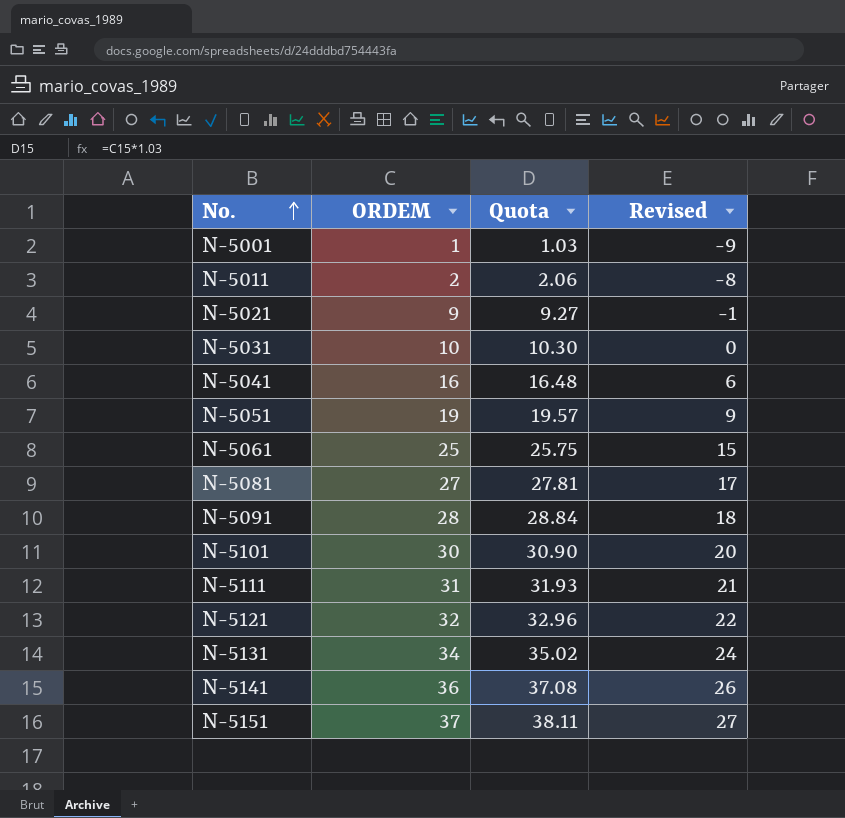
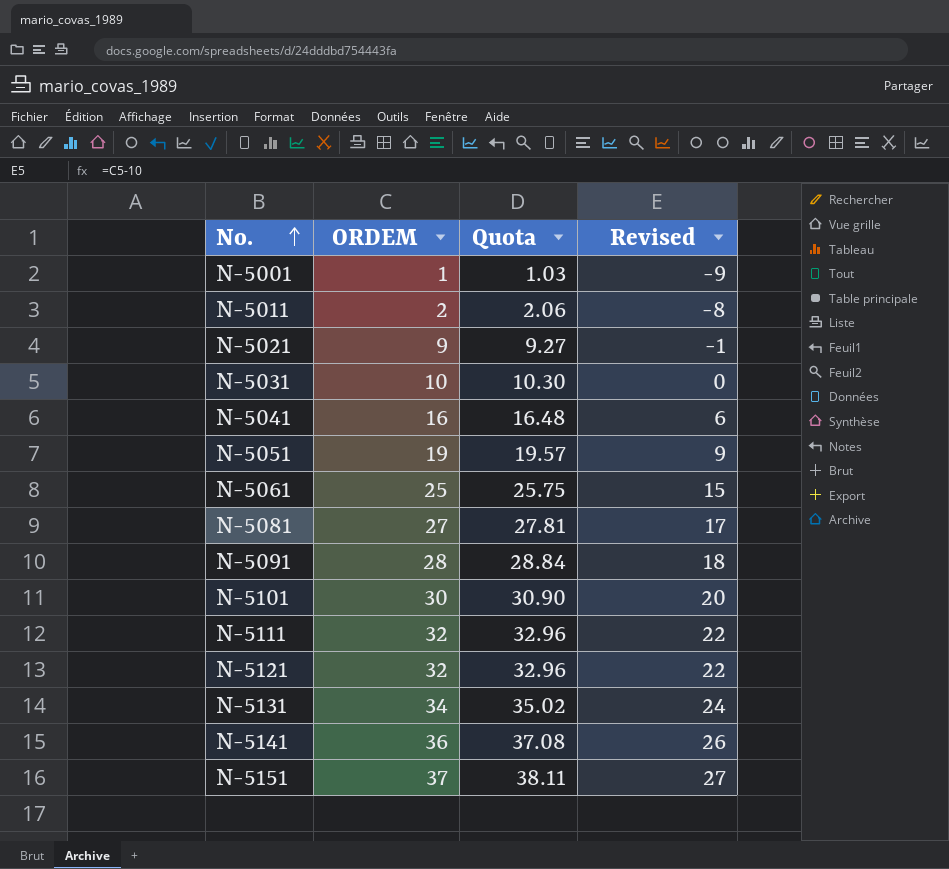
N-5111 | ORDEM: 31 -> 32
N-5111 | Quota: 31.93 -> 32.96
N-5111 | Revised: 21 -> 22

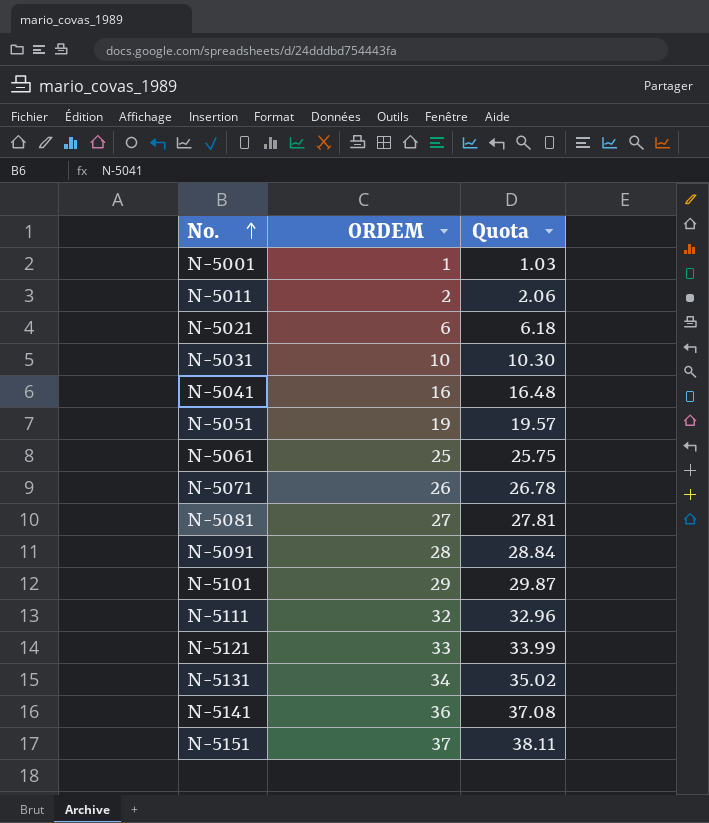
column Revised | formula: [ORDEM] - 10 -> none
N-5021 | ORDEM: 9 -> 6
N-5021 | Quota: 9.27 -> 6.18
row N-5071: none -> 26 | 26.78
N-5101 | ORDEM: 30 -> 29
N-5101 | Quota: 30.90 -> 29.87
N-5121 | ORDEM: 32 -> 33
N-5121 | Quota: 32.96 -> 33.99

